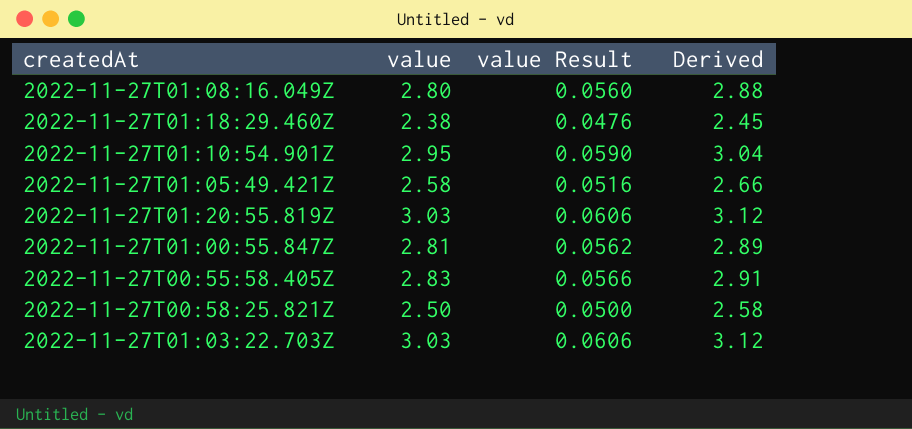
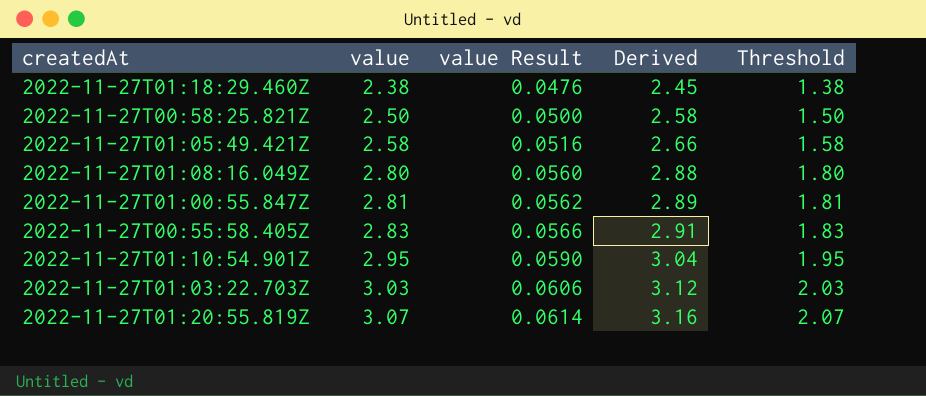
row order: none -> value ascending
column Threshold | formula: none -> [value] - 1
2022-11-27T01:20:55.819Z | value: 3.03 -> 3.07
2022-11-27T01:20:55.819Z | value Result: 0.0606 -> 0.0614
2022-11-27T01:20:55.819Z | Derived: 3.12 -> 3.16

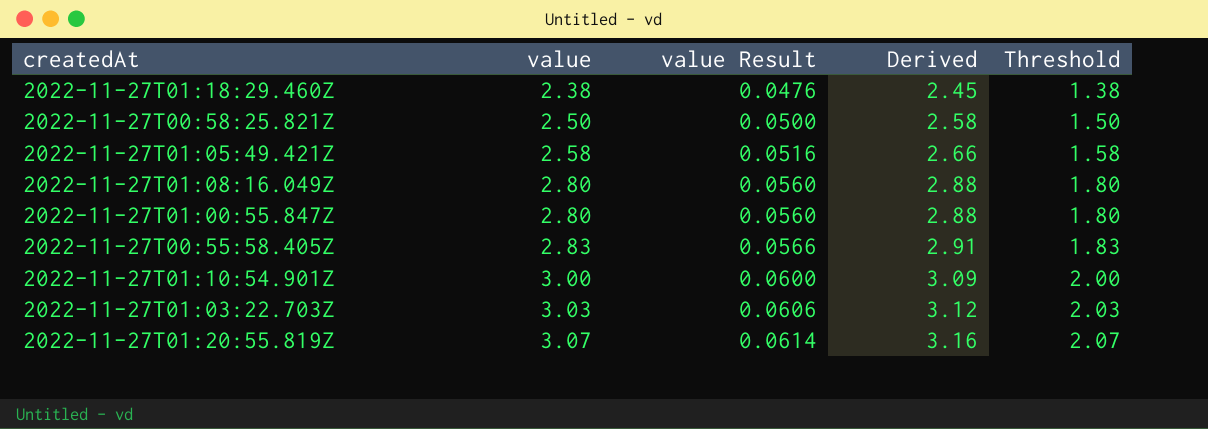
2022-11-27T01:00:55.847Z | value: 2.81 -> 2.80
2022-11-27T01:00:55.847Z | value Result: 0.0562 -> 0.0560
2022-11-27T01:00:55.847Z | Derived: 2.89 -> 2.88
2022-11-27T01:00:55.847Z | Threshold: 1.81 -> 1.80
2022-11-27T01:10:54.901Z | value: 2.95 -> 3.00
2022-11-27T01:10:54.901Z | value Result: 0.0590 -> 0.0600
2022-11-27T01:10:54.901Z | Derived: 3.04 -> 3.09
2022-11-27T01:10:54.901Z | Threshold: 1.95 -> 2.00

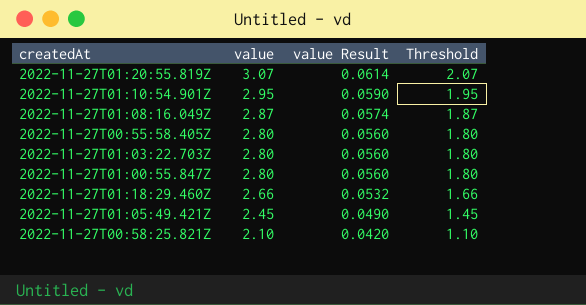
row order: value ascending -> value descending
column Derived | formula: [value] * 1.03 -> none
2022-11-27T01:10:54.901Z | value: 3.00 -> 2.95
2022-11-27T01:10:54.901Z | value Result: 0.0600 -> 0.0590
2022-11-27T01:10:54.901Z | Threshold: 2.00 -> 1.95
2022-11-27T01:08:16.049Z | value: 2.80 -> 2.87
2022-11-27T01:08:16.049Z | value Result: 0.0560 -> 0.0574
2022-11-27T01:08:16.049Z | Threshold: 1.80 -> 1.87
2022-11-27T00:55:58.405Z | value: 2.83 -> 2.80
2022-11-27T00:55:58.405Z | value Result: 0.0566 -> 0.0560
2022-11-27T00:55:58.405Z | Threshold: 1.83 -> 1.80
2022-11-27T01:03:22.703Z | value: 3.03 -> 2.80
2022-11-27T01:03:22.703Z | value Result: 0.0606 -> 0.0560
2022-11-27T01:03:22.703Z | Threshold: 2.03 -> 1.80
2022-11-27T01:18:29.460Z | value: 2.38 -> 2.66
2022-11-27T01:18:29.460Z | value Result: 0.0476 -> 0.0532
2022-11-27T01:18:29.460Z | Threshold: 1.38 -> 1.66
2022-11-27T01:05:49.421Z | value: 2.58 -> 2.45
2022-11-27T01:05:49.421Z | value Result: 0.0516 -> 0.0490
2022-11-27T01:05:49.421Z | Threshold: 1.58 -> 1.45
2022-11-27T00:58:25.821Z | value: 2.50 -> 2.10
2022-11-27T00:58:25.821Z | value Result: 0.0500 -> 0.0420
2022-11-27T00:58:25.821Z | Threshold: 1.50 -> 1.10

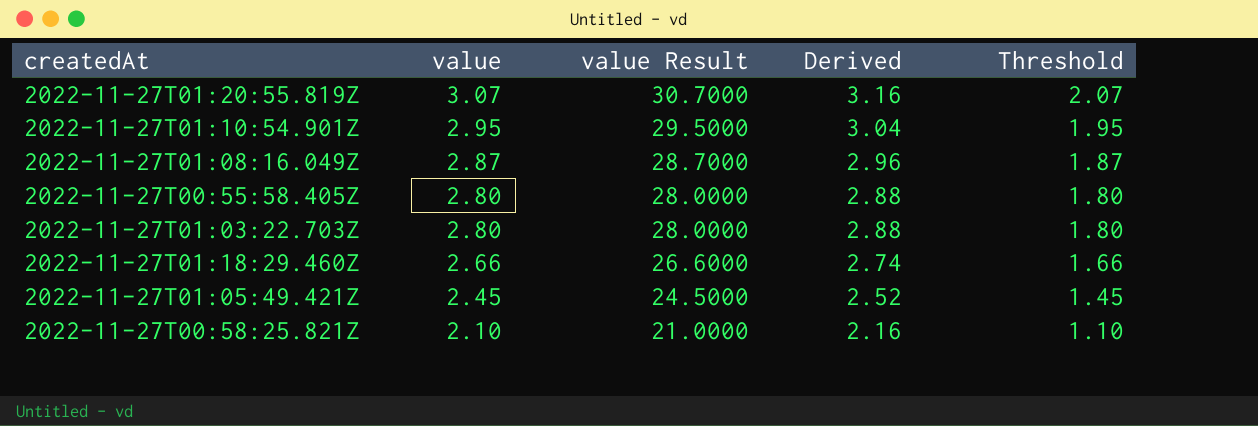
column value Result | formula: [value] * 0.02 -> [value] * 10
column Derived | formula: none -> [value] * 1.03
row 2022-11-27T01:00:55.847Z: 2.80 | 0.0560 | 1.80 -> none

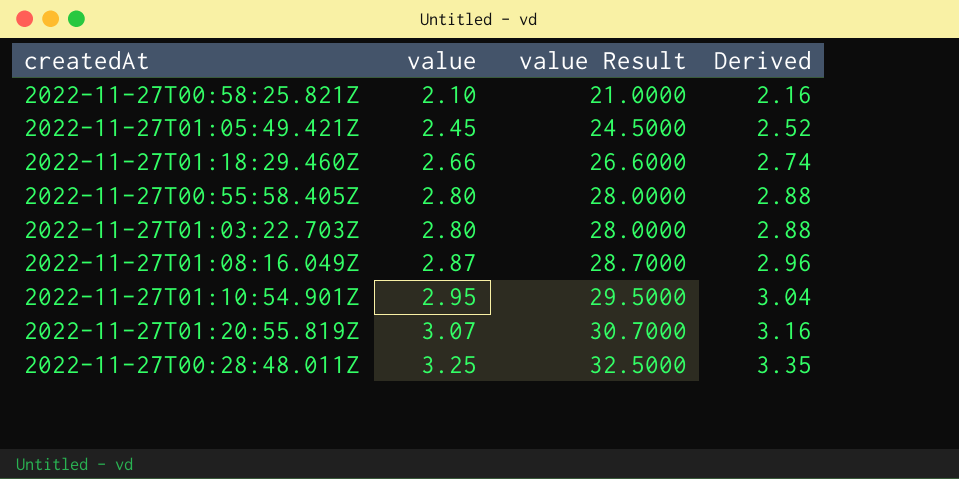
row order: value descending -> value ascending
column Threshold | formula: [value] - 1 -> none
row 2022-11-27T00:28:48.011Z: none -> 3.25 | 32.5000 | 3.35

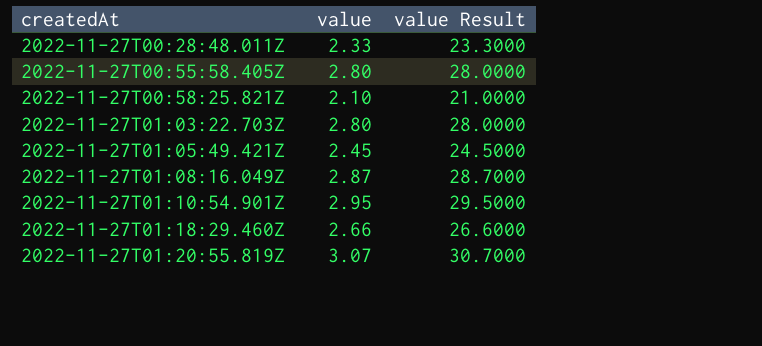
row order: value ascending -> createdAt ascending
column Derived | formula: [value] * 1.03 -> none
2022-11-27T00:28:48.011Z | value: 3.25 -> 2.33
2022-11-27T00:28:48.011Z | value Result: 32.5000 -> 23.3000

